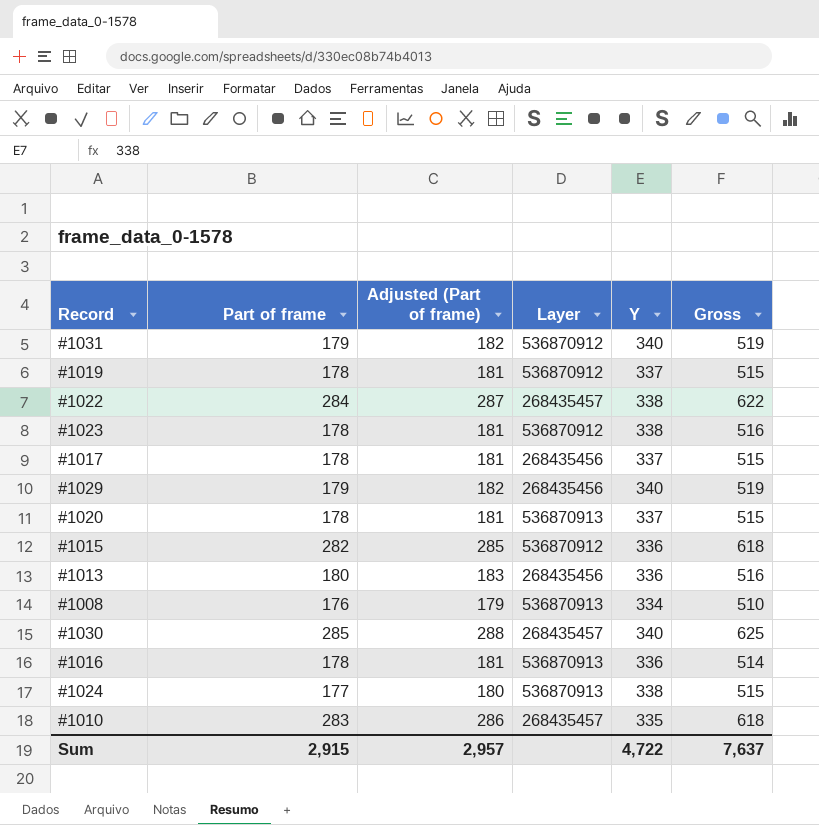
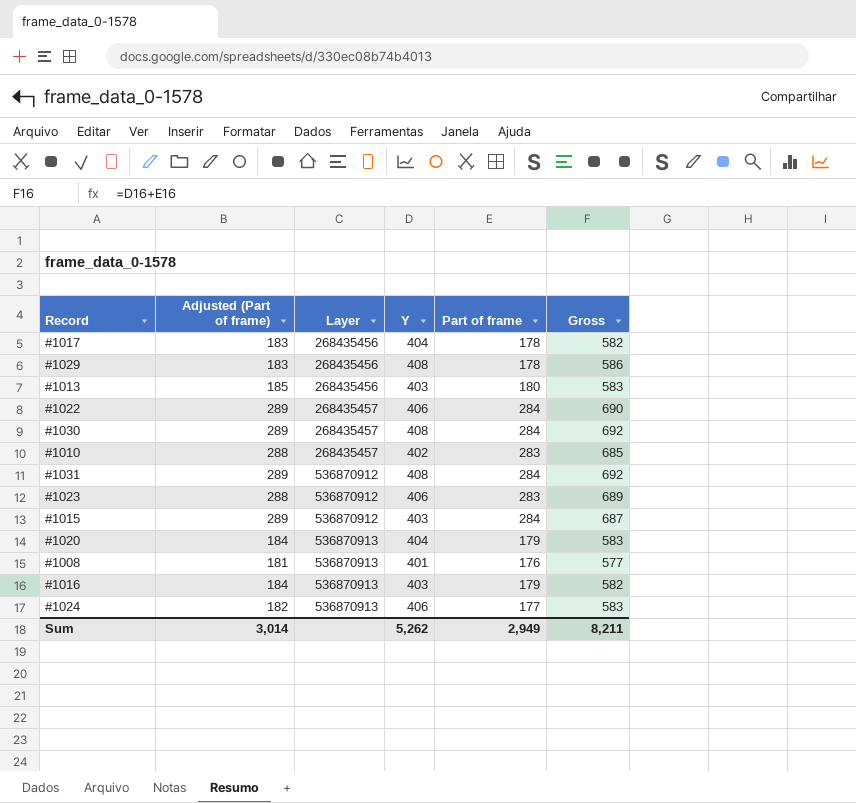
row order: none -> Layer ascending
column Adjusted (Part of frame) | formula: [Part of frame] + 3 -> [Part of frame] + 5
column Part of frame | position: 2 -> 5
row #1019: 178 | 181 | 536870912 | 337 | 515 -> none
#1017 | Y: 337 -> 404
#1017 | Gross: 515 -> 582
#1029 | Y: 340 -> 408
#1029 | Part of frame: 179 -> 178
#1029 | Gross: 519 -> 586
#1013 | Y: 336 -> 403
#1013 | Gross: 516 -> 583
#1022 | Y: 338 -> 406
#1022 | Gross: 622 -> 690
#1030 | Y: 340 -> 408
#1030 | Part of frame: 285 -> 284
#1030 | Gross: 625 -> 692
#1010 | Y: 335 -> 402
#1010 | Gross: 618 -> 685
#1031 | Y: 340 -> 408
#1031 | Part of frame: 179 -> 284
#1031 | Gross: 519 -> 692
#1023 | Y: 338 -> 406
#1023 | Part of frame: 178 -> 283
#1023 | Gross: 516 -> 689
#1015 | Y: 336 -> 403
#1015 | Part of frame: 282 -> 284
#1015 | Gross: 618 -> 687
#1020 | Y: 337 -> 404
#1020 | Part of frame: 178 -> 179
#1020 | Gross: 515 -> 583
#1008 | Y: 334 -> 401
#1008 | Gross: 510 -> 577
#1016 | Y: 336 -> 403
#1016 | Part of frame: 178 -> 179
#1016 | Gross: 514 -> 582
#1024 | Y: 338 -> 406
#1024 | Gross: 515 -> 583
Sum | Adjusted (Part of frame): 2,957 -> 3,014
Sum | Y: 4,722 -> 5,262
Sum | Part of frame: 2,915 -> 2,949
Sum | Gross: 7,637 -> 8,211

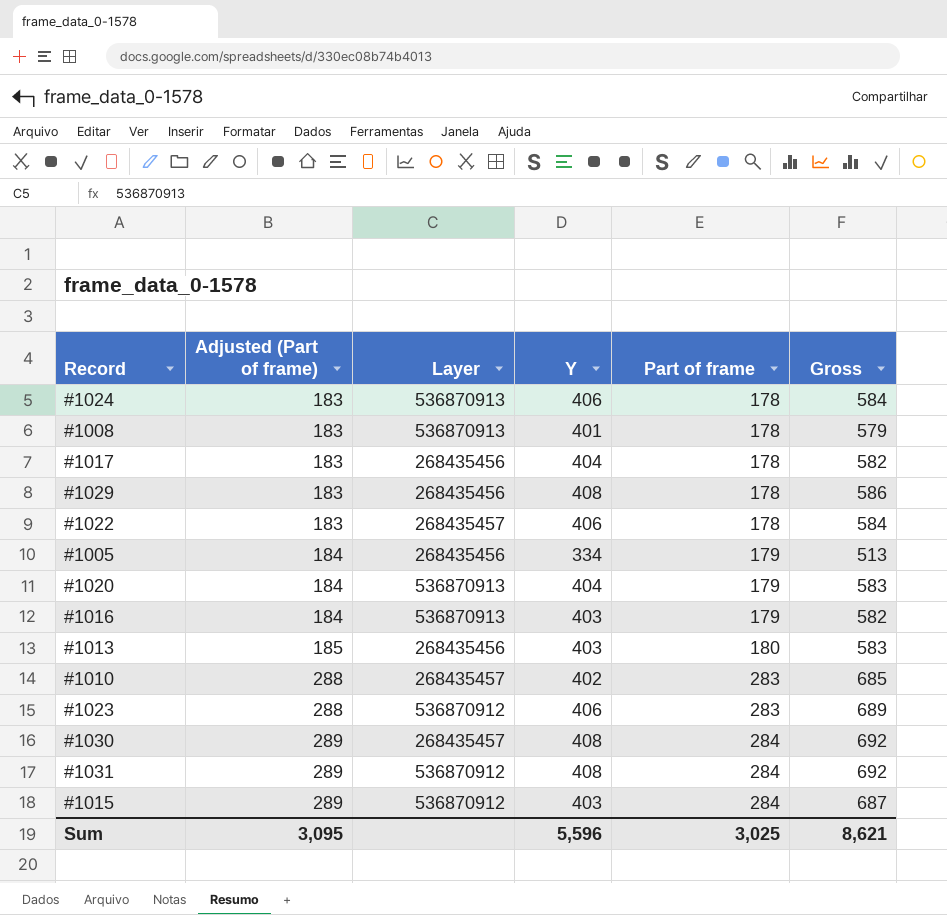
row order: Layer ascending -> Adjusted (Part of frame) ascending
#1024 | Adjusted (Part of frame): 182 -> 183
#1024 | Part of frame: 177 -> 178
#1024 | Gross: 583 -> 584
#1008 | Adjusted (Part of frame): 181 -> 183
#1008 | Part of frame: 176 -> 178
#1008 | Gross: 577 -> 579
#1022 | Adjusted (Part of frame): 289 -> 183
#1022 | Part of frame: 284 -> 178
#1022 | Gross: 690 -> 584
row #1005: none -> 184 | 268435456 | 334 | 179 | 513
Sum | Adjusted (Part of frame): 3,014 -> 3,095
Sum | Y: 5,262 -> 5,596
Sum | Part of frame: 2,949 -> 3,025
Sum | Gross: 8,211 -> 8,621

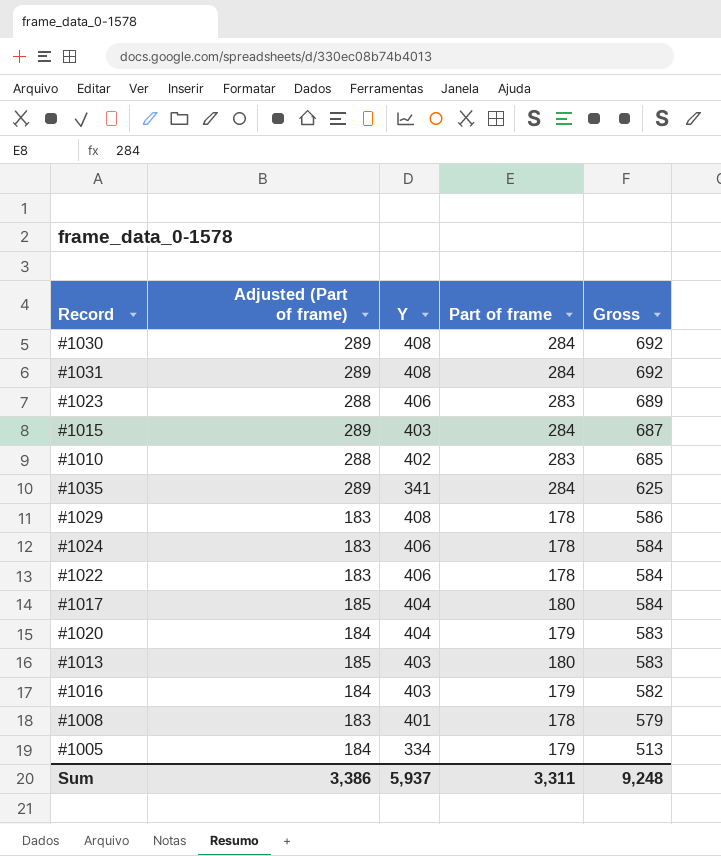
row order: Adjusted (Part of frame) ascending -> Gross descending
column Layer | position: 3 -> none
row #1035: none -> 289 | 341 | 284 | 625
#1017 | Adjusted (Part of frame): 183 -> 185
#1017 | Part of frame: 178 -> 180
#1017 | Gross: 582 -> 584
Sum | Adjusted (Part of frame): 3,095 -> 3,386
Sum | Y: 5,596 -> 5,937
Sum | Part of frame: 3,025 -> 3,311
Sum | Gross: 8,621 -> 9,248

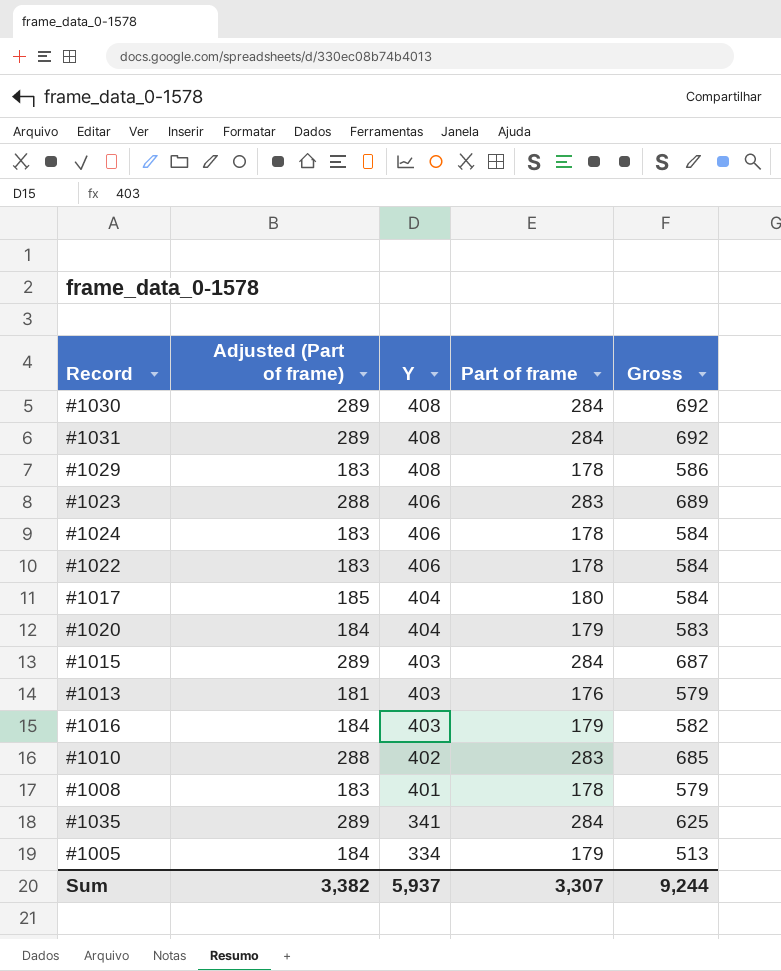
row order: Gross descending -> Y descending
#1013 | Adjusted (Part of frame): 185 -> 181
#1013 | Part of frame: 180 -> 176
#1013 | Gross: 583 -> 579
Sum | Adjusted (Part of frame): 3,386 -> 3,382
Sum | Part of frame: 3,311 -> 3,307
Sum | Gross: 9,248 -> 9,244

